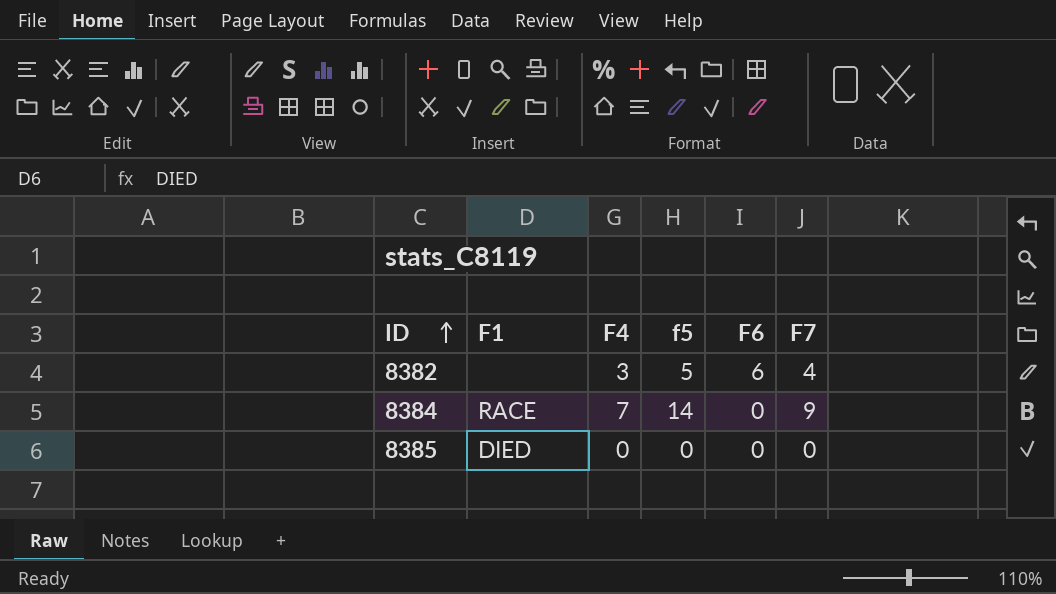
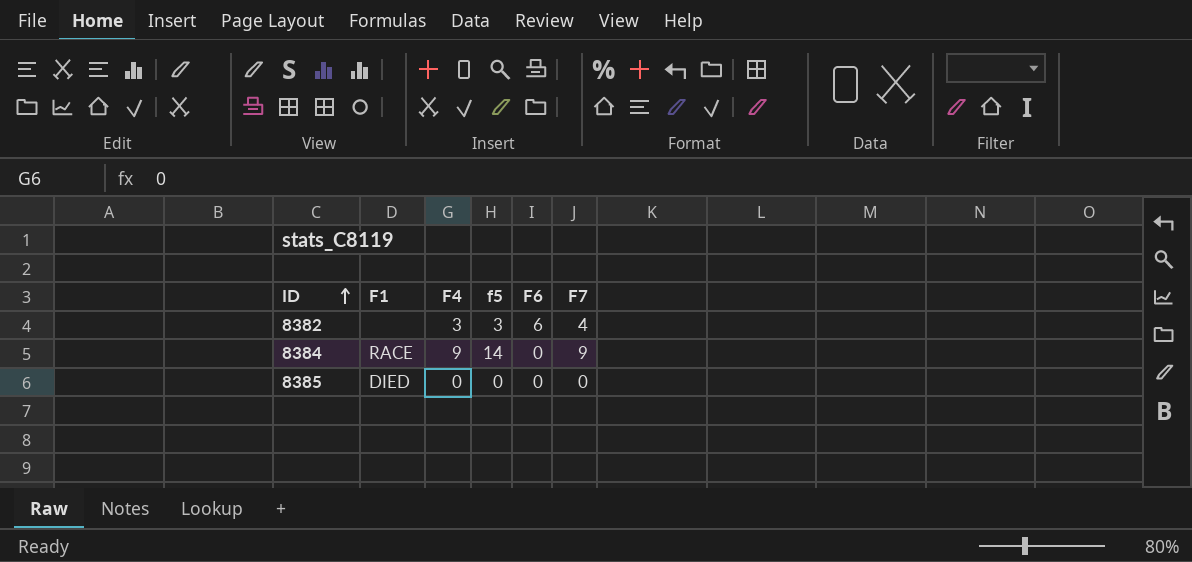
8382 | f5: 5 -> 3
8384 | F4: 7 -> 9

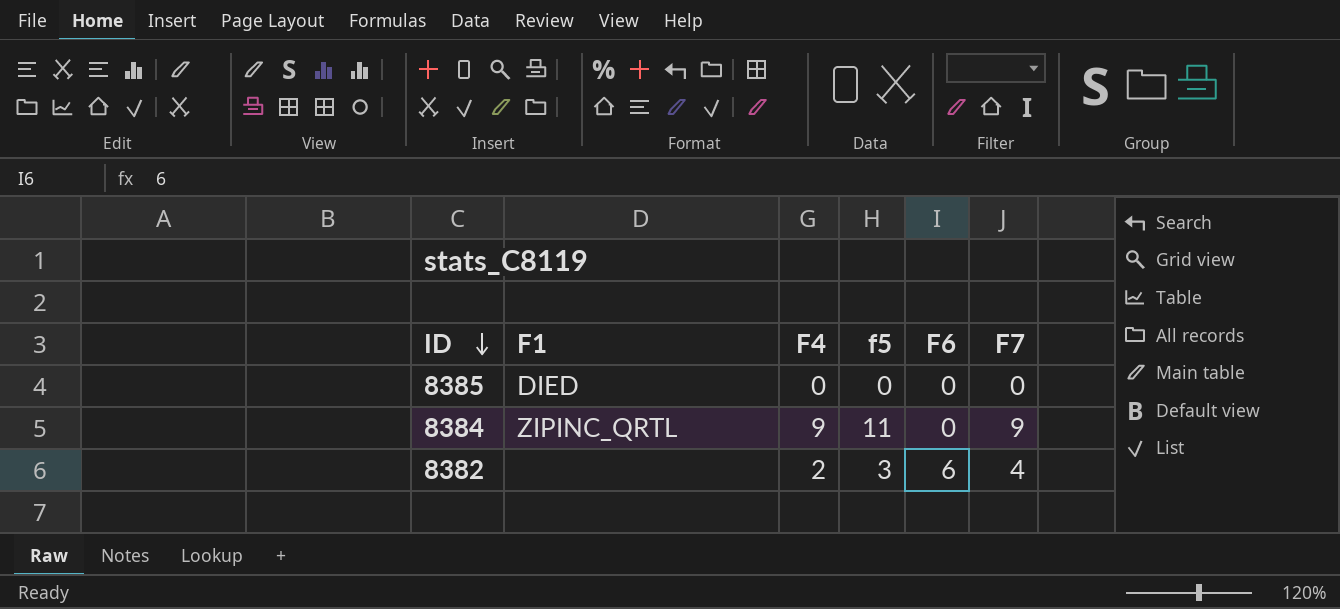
row order: ID ascending -> ID descending
8384 | F1: RACE -> ZIPINC_QRTL
8384 | f5: 14 -> 11
8382 | F4: 3 -> 2

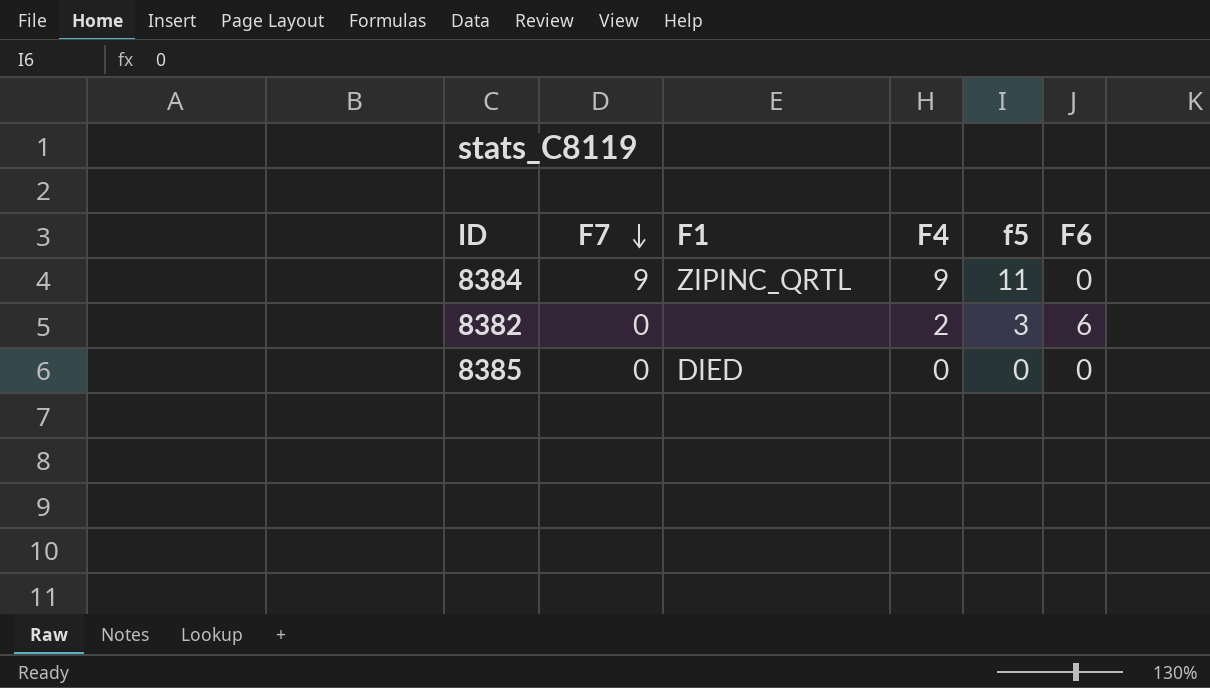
row order: ID descending -> F7 descending
column F7 | position: 6 -> 2
8382 | F7: 4 -> 0

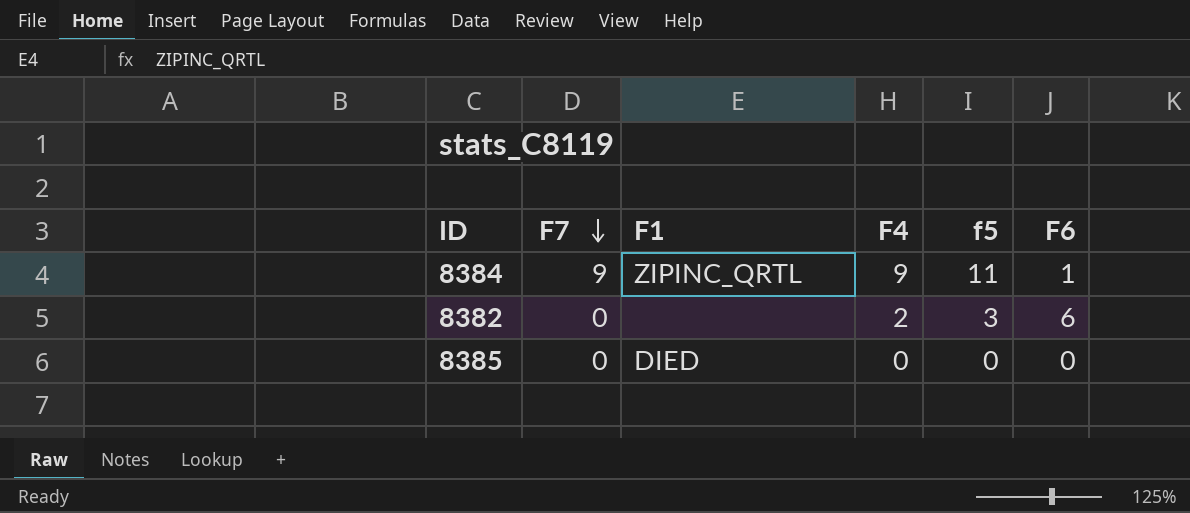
8384 | F6: 0 -> 1

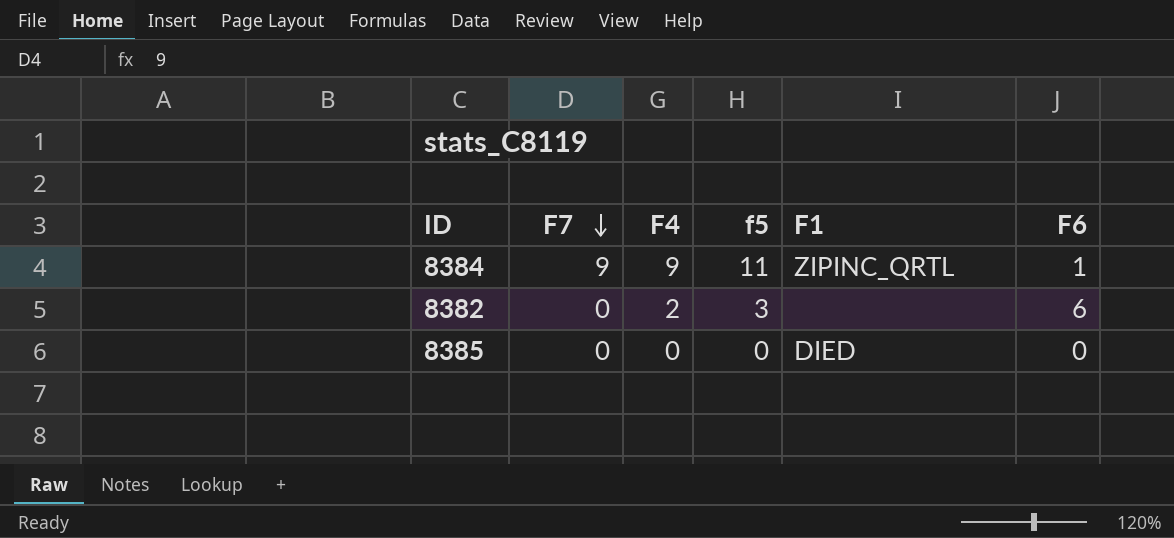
column F1 | position: 3 -> 5

